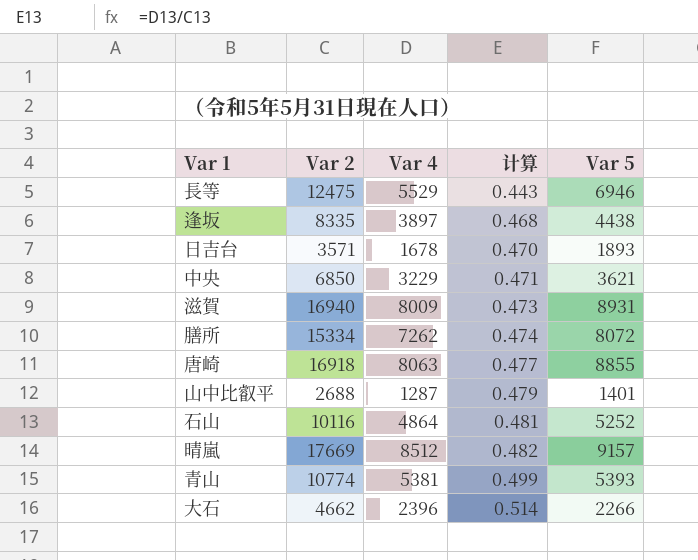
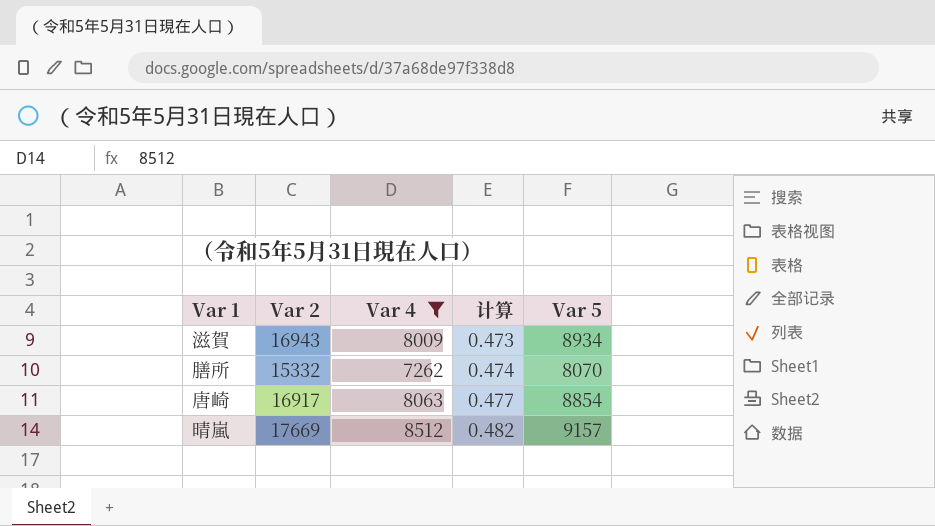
filter: none -> Var 4 >= 7262
滋賀 | Var 2: 16940 -> 16943
滋賀 | Var 5: 8931 -> 8934
膳所 | Var 2: 15334 -> 15332
膳所 | Var 5: 8072 -> 8070
唐崎 | Var 2: 16918 -> 16917
唐崎 | Var 5: 8855 -> 8854

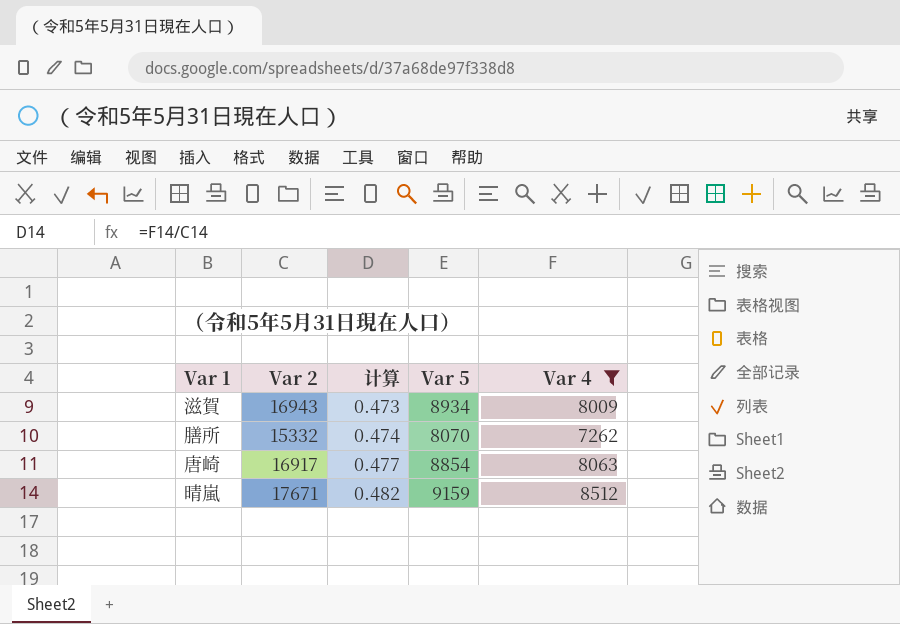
column Var 4 | position: 3 -> 5
晴嵐 | Var 2: 17669 -> 17671
晴嵐 | Var 5: 9157 -> 9159

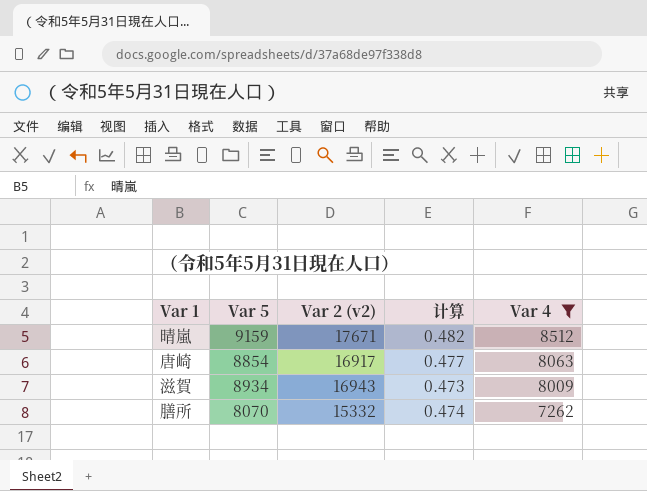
row order: 计算 ascending -> Var 4 descending
column Var 5 | position: 4 -> 2
column name: Var 2 -> Var 2 (v2)

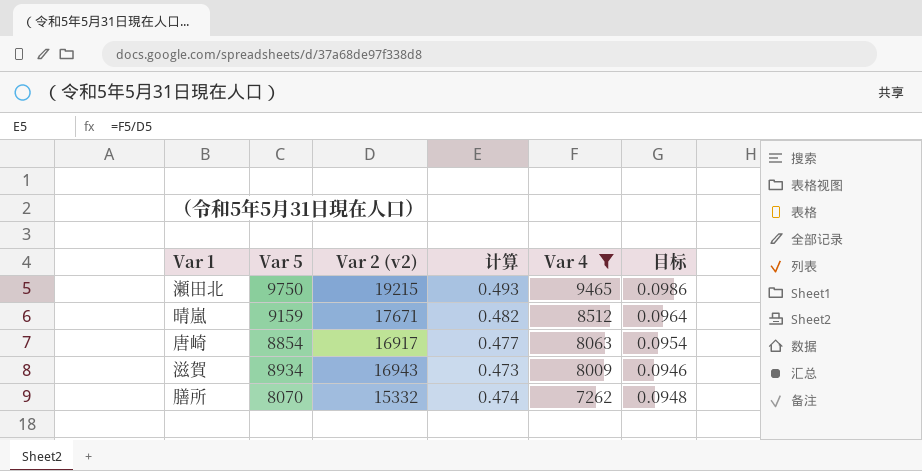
column 目标 | formula: none -> [计算] * 0.2
row 瀬田北: none -> 9750 | 19215 | 0.493 | 9465 | 0.0986

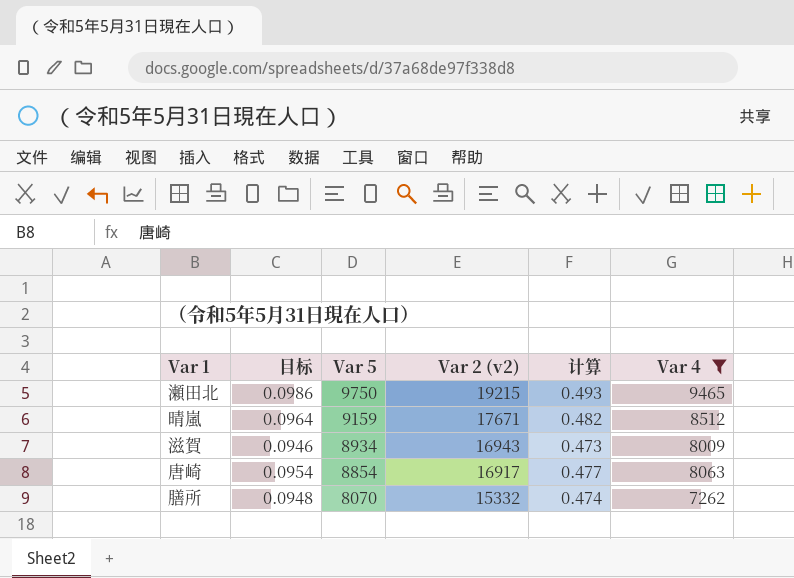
row order: Var 4 descending -> Var 5 descending
column 目标 | position: 6 -> 2

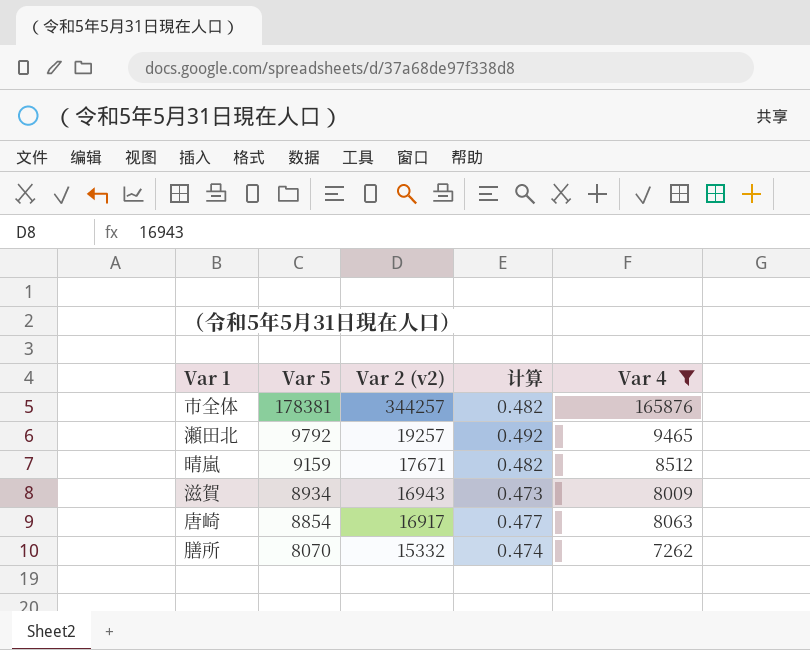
column 目标 | formula: [计算] * 0.2 -> none
row 市全体: none -> 178381 | 344257 | 0.482 | 165876
瀬田北 | Var 5: 9750 -> 9792
瀬田北 | Var 2 (v2): 19215 -> 19257
瀬田北 | 计算: 0.493 -> 0.492

